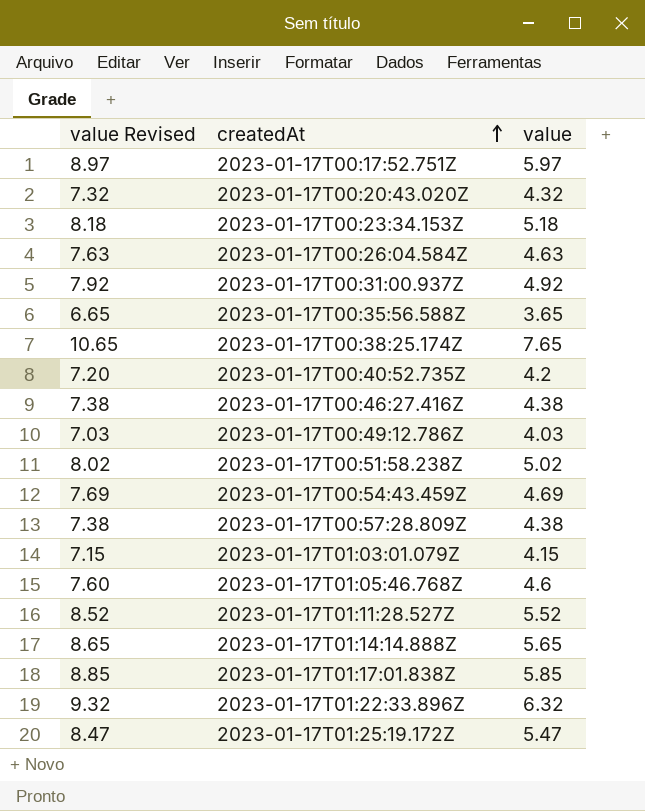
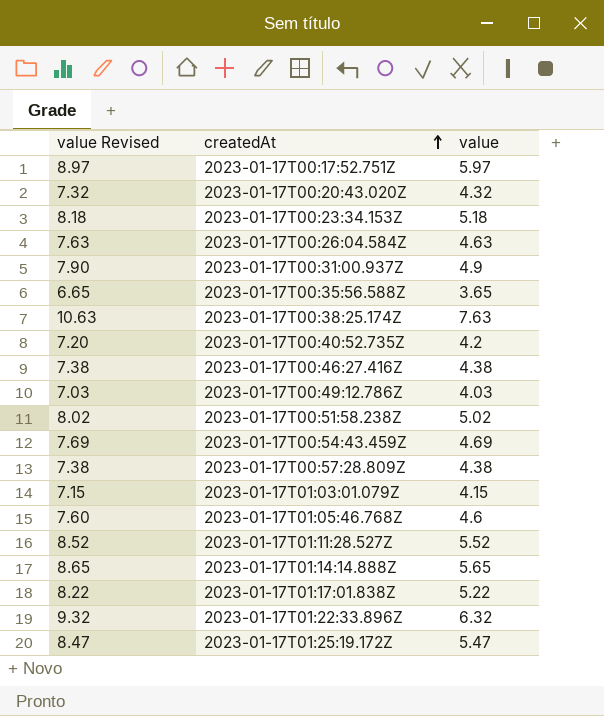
2023-01-17T00:31:00.937Z | value Revised: 7.92 -> 7.90
2023-01-17T00:31:00.937Z | value: 4.92 -> 4.9
2023-01-17T00:38:25.174Z | value Revised: 10.65 -> 10.63
2023-01-17T00:38:25.174Z | value: 7.65 -> 7.63
2023-01-17T01:17:01.838Z | value Revised: 8.85 -> 8.22
2023-01-17T01:17:01.838Z | value: 5.85 -> 5.22

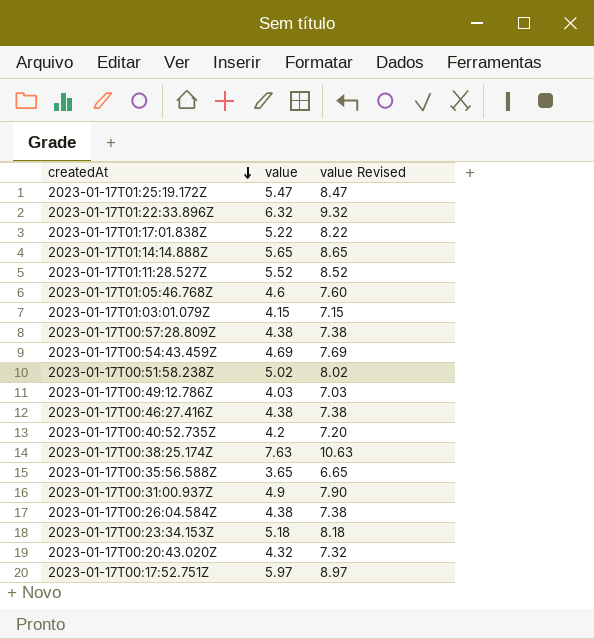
row order: createdAt ascending -> createdAt descending
column value Revised | position: 1 -> 3
2023-01-17T00:26:04.584Z | value: 4.63 -> 4.38
2023-01-17T00:26:04.584Z | value Revised: 7.63 -> 7.38

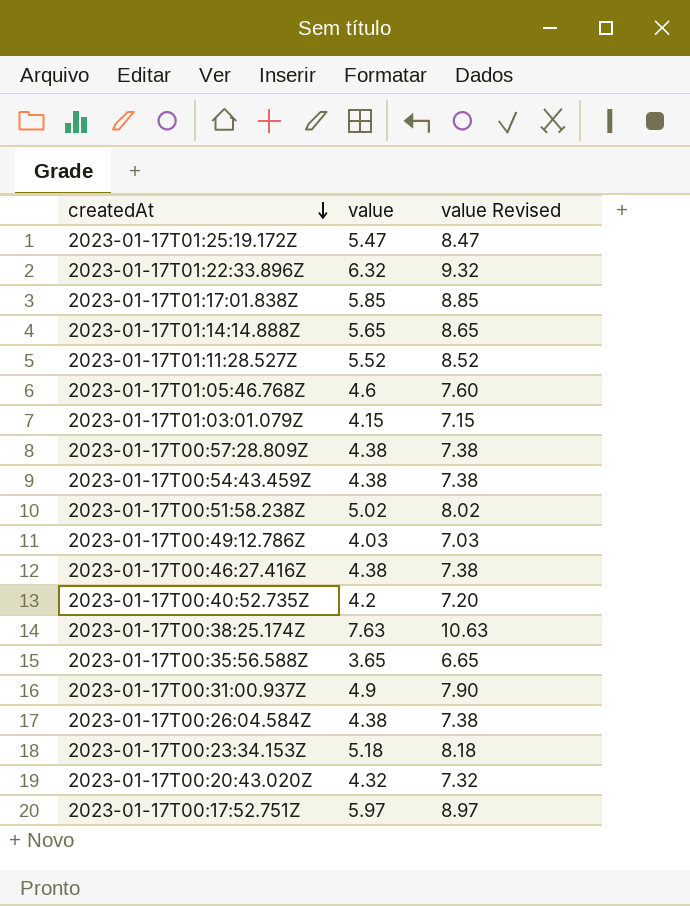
2023-01-17T01:17:01.838Z | value: 5.22 -> 5.85
2023-01-17T01:17:01.838Z | value Revised: 8.22 -> 8.85
2023-01-17T00:54:43.459Z | value: 4.69 -> 4.38
2023-01-17T00:54:43.459Z | value Revised: 7.69 -> 7.38

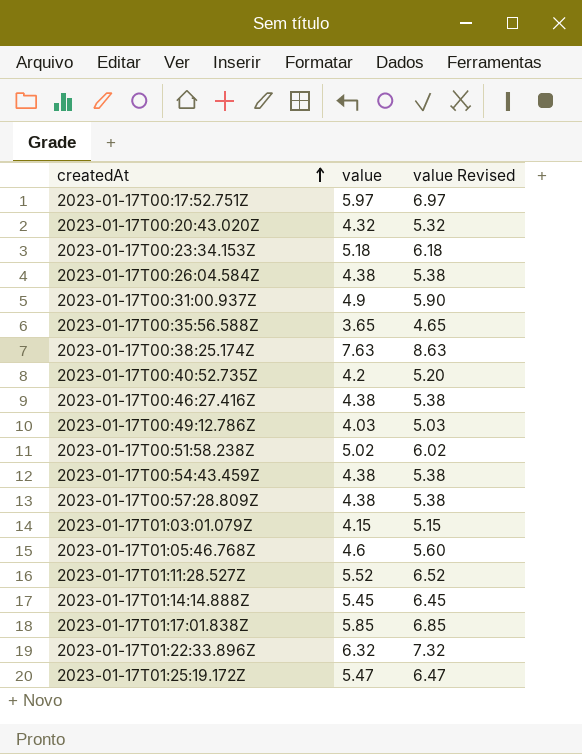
row order: createdAt descending -> createdAt ascending
column value Revised | formula: [value] + 3 -> [value] + 1
2023-01-17T01:14:14.888Z | value: 5.65 -> 5.45

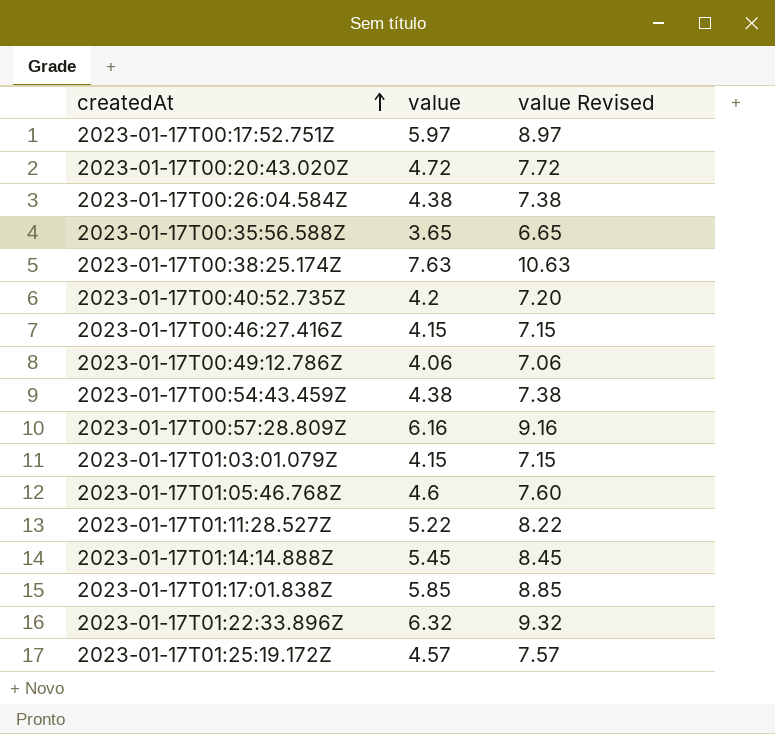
column value Revised | formula: [value] + 1 -> [value] + 3
row 2023-01-17T00:23:34.153Z: 5.18 | 6.18 -> none
row 2023-01-17T00:31:00.937Z: 4.9 | 5.90 -> none
row 2023-01-17T00:51:58.238Z: 5.02 | 6.02 -> none
2023-01-17T00:20:43.020Z | value: 4.32 -> 4.72
2023-01-17T00:46:27.416Z | value: 4.38 -> 4.15
2023-01-17T00:49:12.786Z | value: 4.03 -> 4.06
2023-01-17T00:57:28.809Z | value: 4.38 -> 6.16
2023-01-17T01:11:28.527Z | value: 5.52 -> 5.22
2023-01-17T01:25:19.172Z | value: 5.47 -> 4.57

